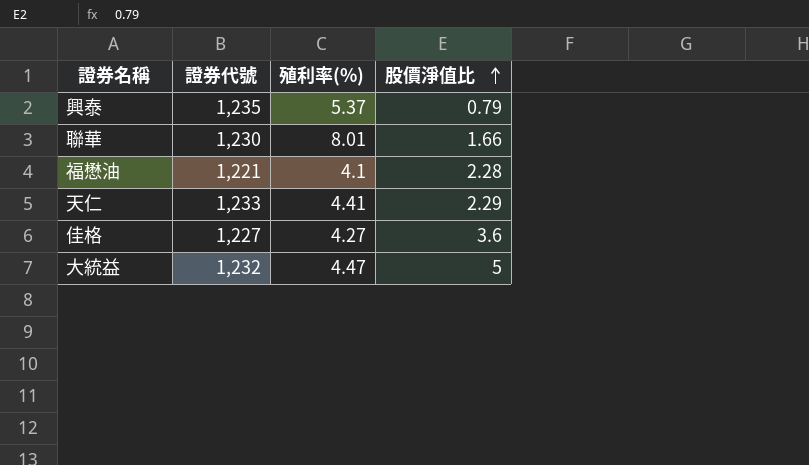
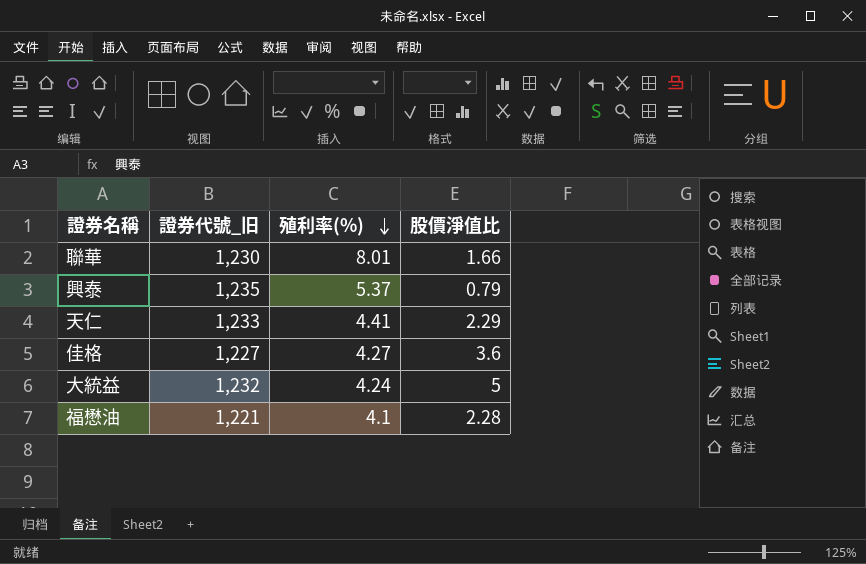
row order: 股價淨值比 ascending -> 殖利率(%) descending
column name: 證券代號 -> 證券代號_旧
大統益 | 殖利率(%): 4.47 -> 4.24

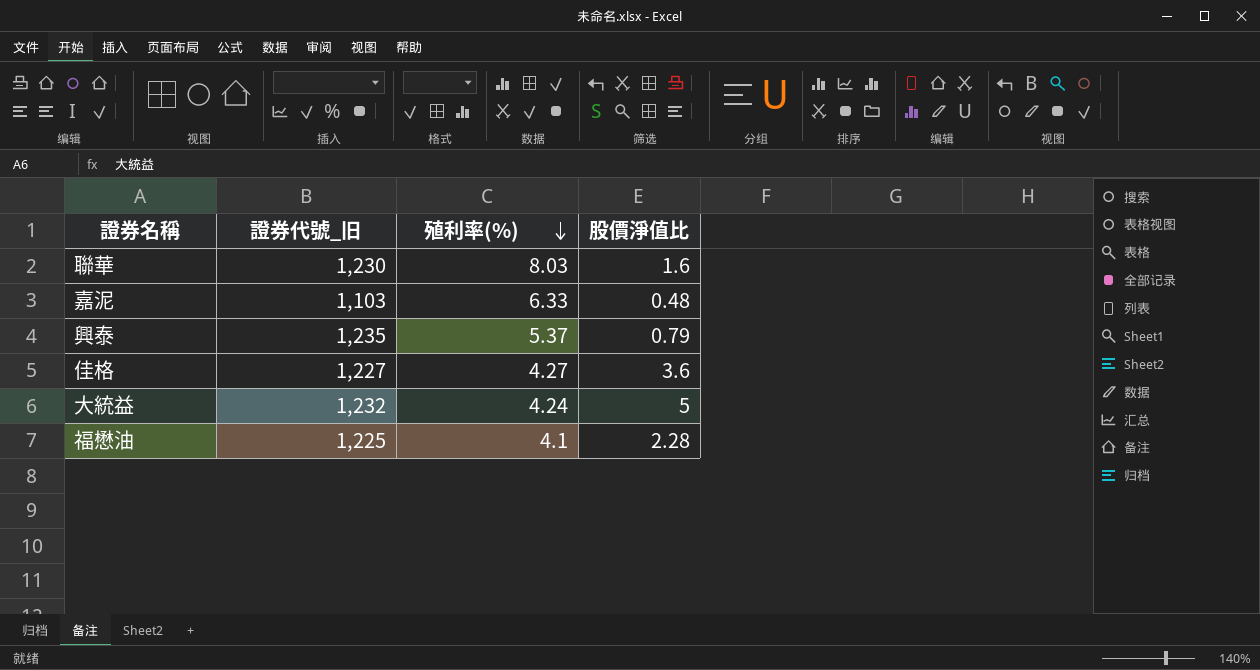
row 天仁: 1,233 | 4.41 | 2.29 -> none
聯華 | 殖利率(%): 8.01 -> 8.03
聯華 | 股價淨值比: 1.66 -> 1.6
row 嘉泥: none -> 1,103 | 6.33 | 0.48
福懋油 | 證券代號_旧: 1,221 -> 1,225

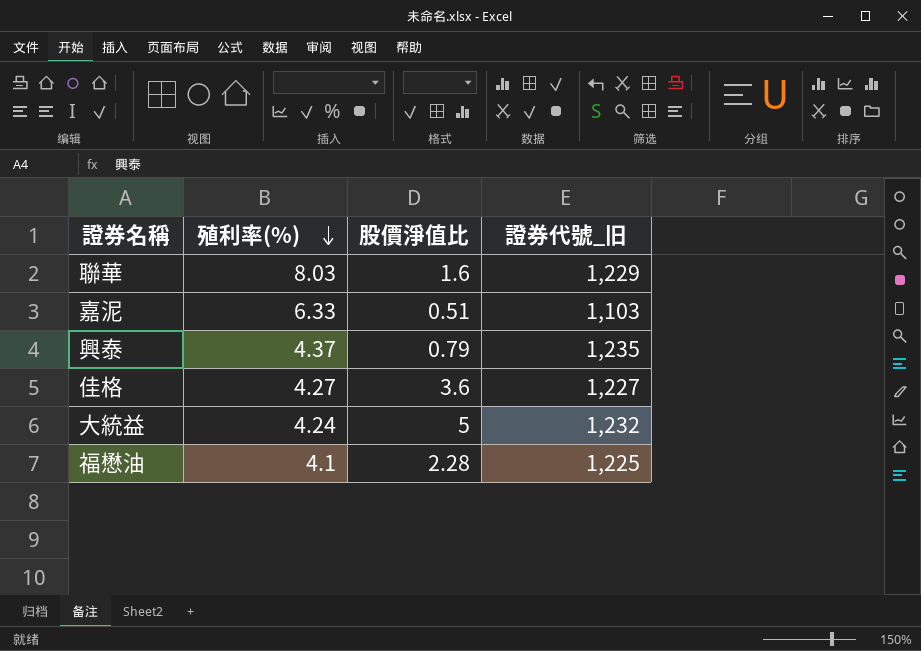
column 證券代號_旧 | position: 2 -> 4
聯華 | 證券代號_旧: 1,230 -> 1,229
嘉泥 | 股價淨值比: 0.48 -> 0.51
興泰 | 殖利率(%): 5.37 -> 4.37

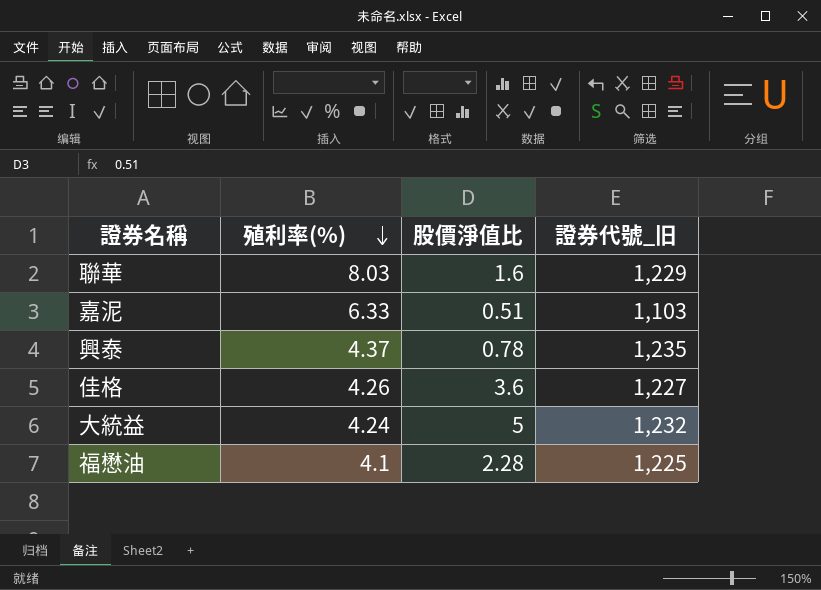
興泰 | 股價淨值比: 0.79 -> 0.78
佳格 | 殖利率(%): 4.27 -> 4.26

